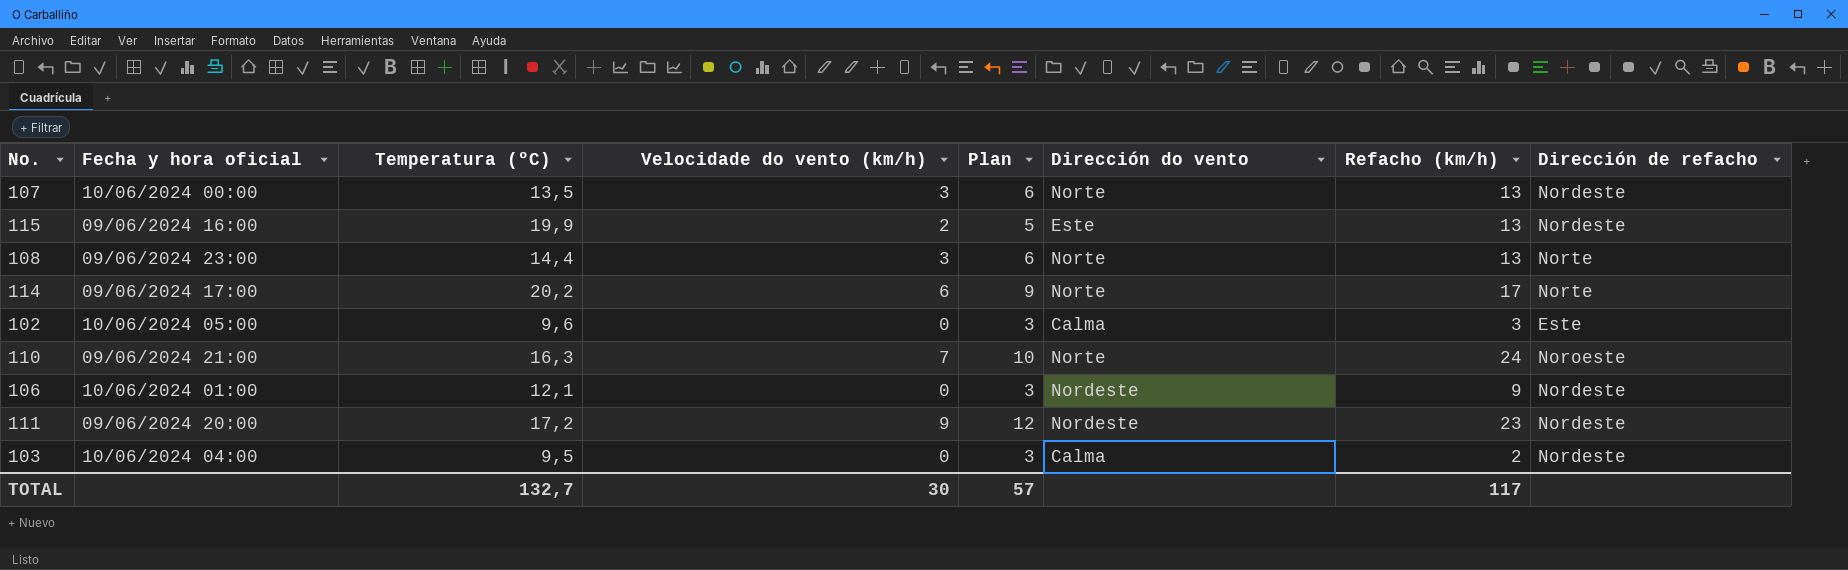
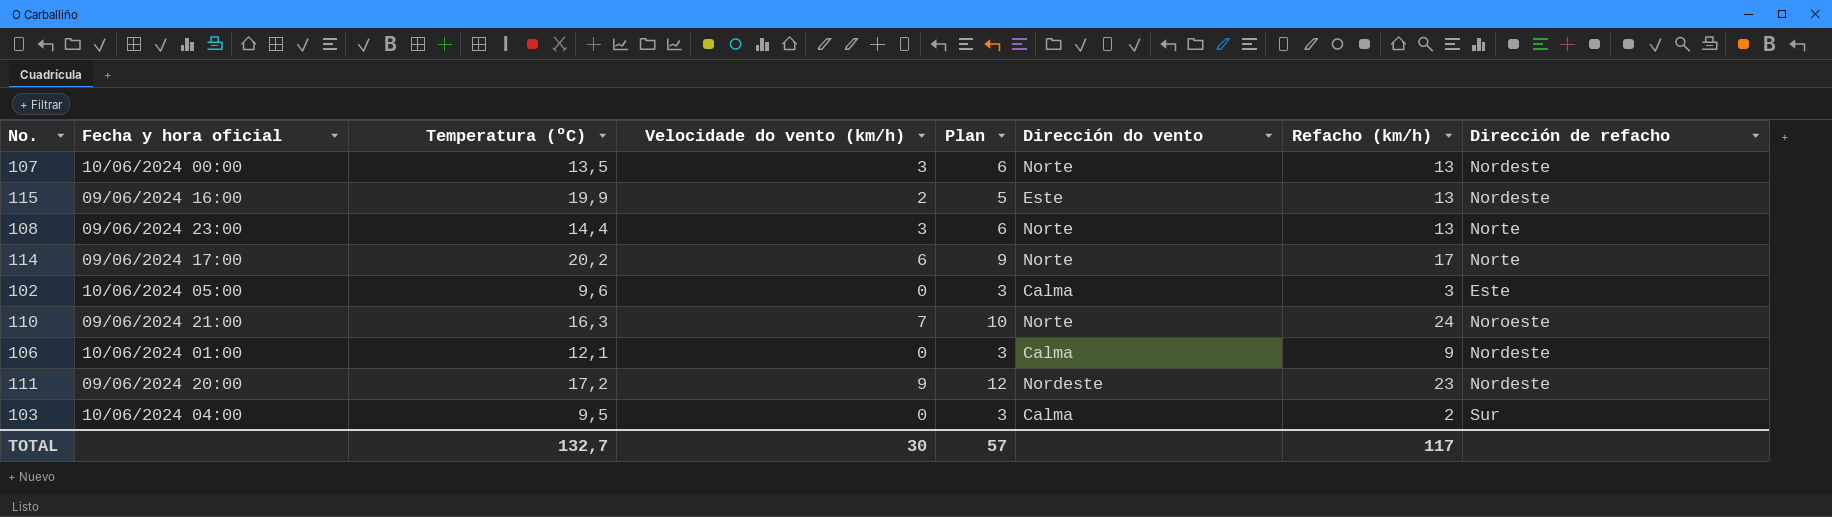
106 | Dirección do vento: Nordeste -> Calma
103 | Dirección de refacho: Nordeste -> Sur

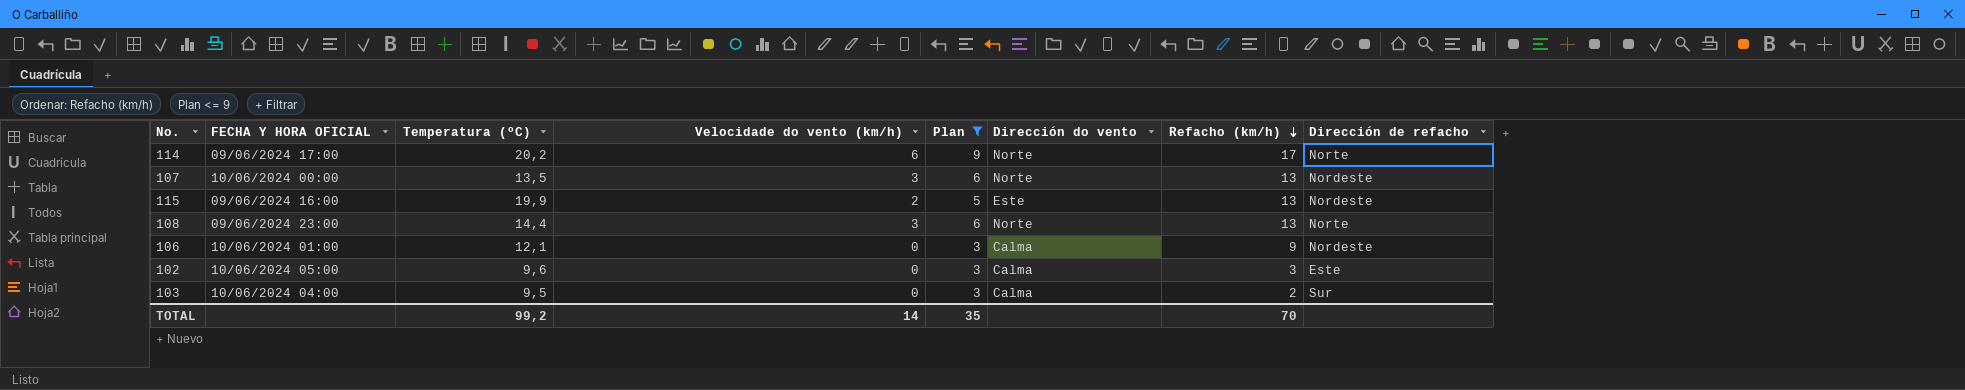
filter: none -> Plan <= 9
row order: none -> Refacho (km/h) descending
column name: Fecha y hora oficial -> FECHA Y HORA OFICIAL
TOTAL | Temperatura (ºC): 132,7 -> 99,2
TOTAL | Velocidade do vento (km/h): 30 -> 14
TOTAL | Plan: 57 -> 35
TOTAL | Refacho (km/h): 117 -> 70

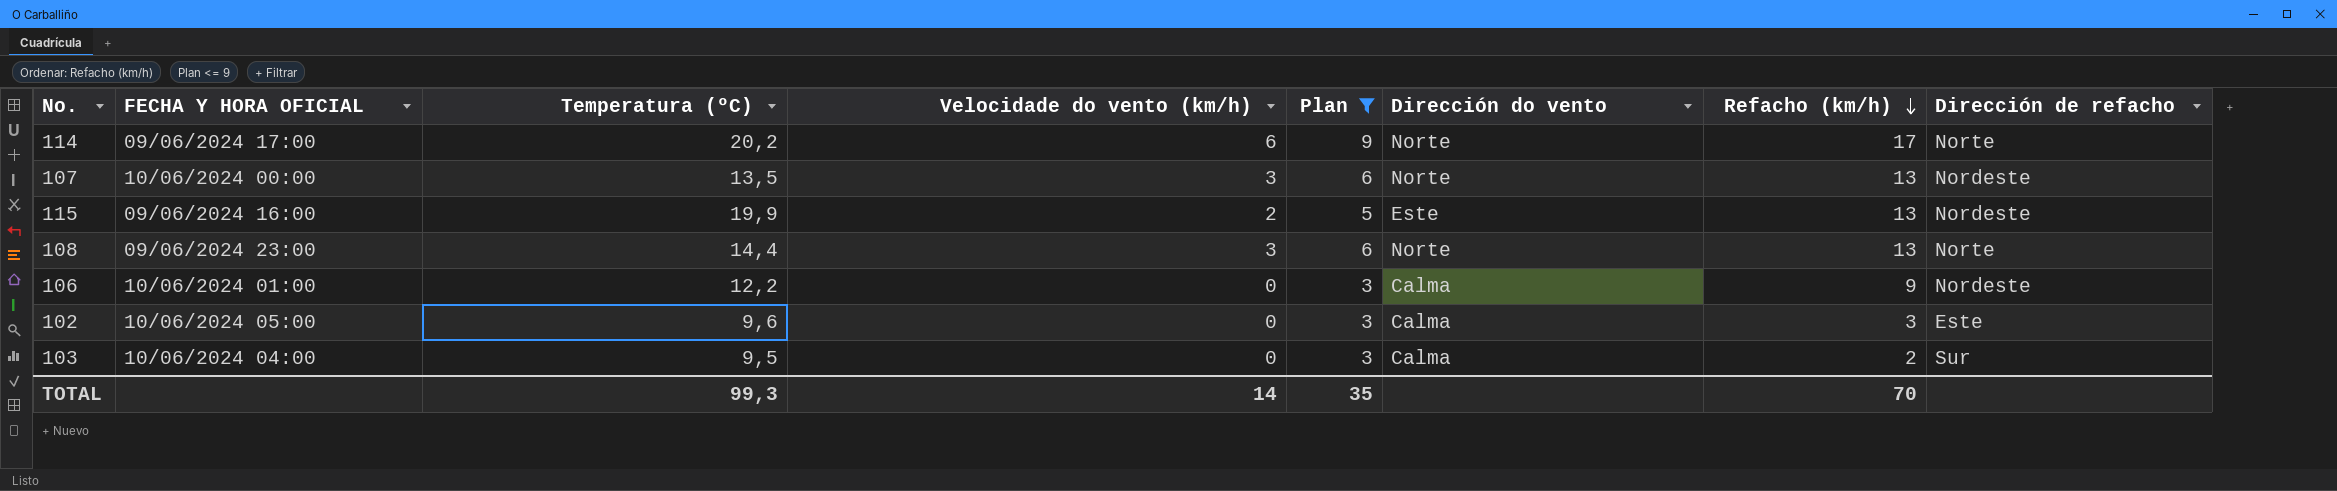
106 | Temperatura (ºC): 12,1 -> 12,2
TOTAL | Temperatura (ºC): 99,2 -> 99,3

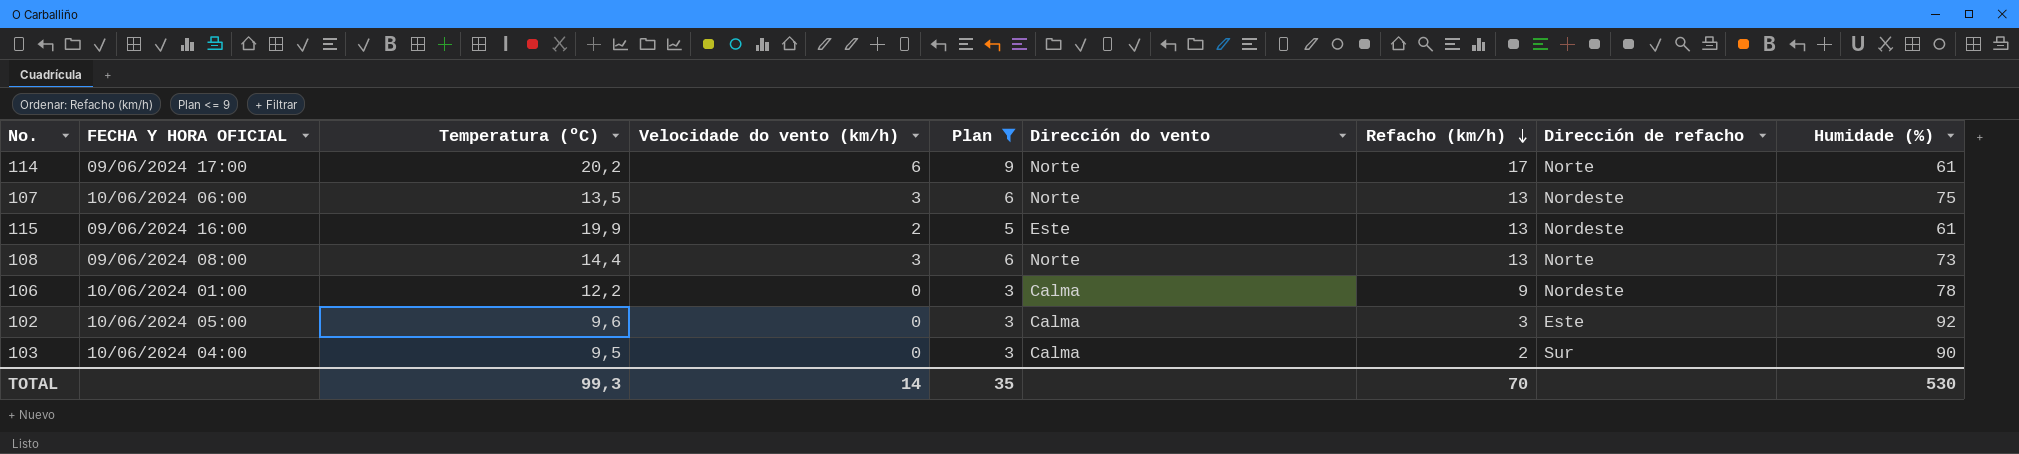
column Humidade (%) | position: none -> 9
107 | FECHA Y HORA OFICIAL: 10/06/2024 00:00 -> 10/06/2024 06:00
108 | FECHA Y HORA OFICIAL: 09/06/2024 23:00 -> 09/06/2024 08:00

